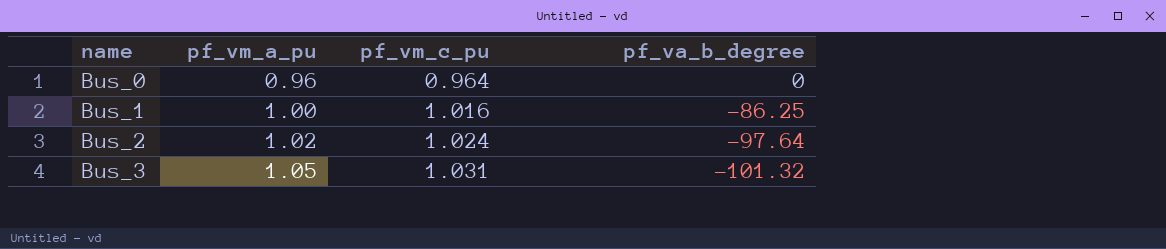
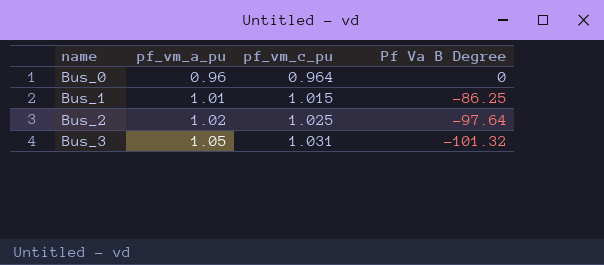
column name: pf_va_b_degree -> Pf Va B Degree
Bus_1 | pf_vm_a_pu: 1.00 -> 1.01
Bus_1 | pf_vm_c_pu: 1.016 -> 1.015
Bus_2 | pf_vm_c_pu: 1.024 -> 1.025

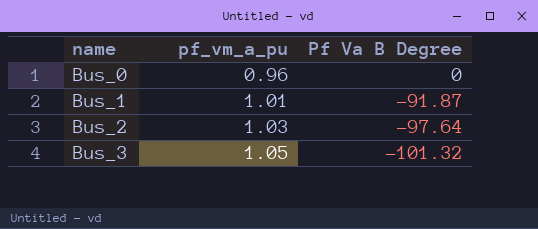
column pf_vm_c_pu | position: 3 -> none
Bus_1 | Pf Va B Degree: -86.25 -> -91.87
Bus_2 | pf_vm_a_pu: 1.02 -> 1.03

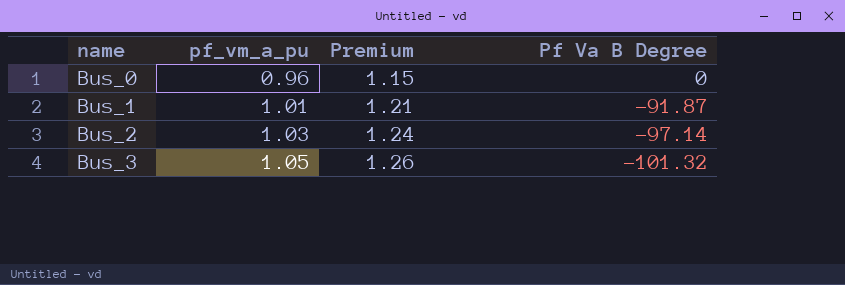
column Premium | formula: none -> [pf_vm_a_pu] * 1.2
Bus_2 | Pf Va B Degree: -97.64 -> -97.14

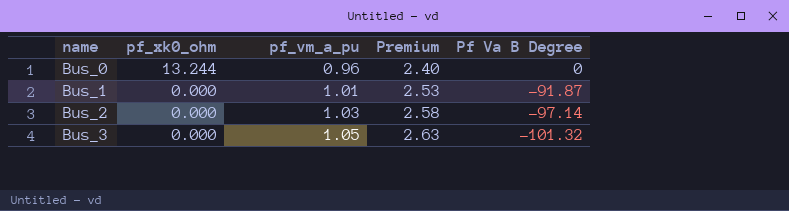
column pf_xk0_ohm | position: none -> 2
column Premium | formula: [pf_vm_a_pu] * 1.2 -> [pf_vm_a_pu] * 2.5

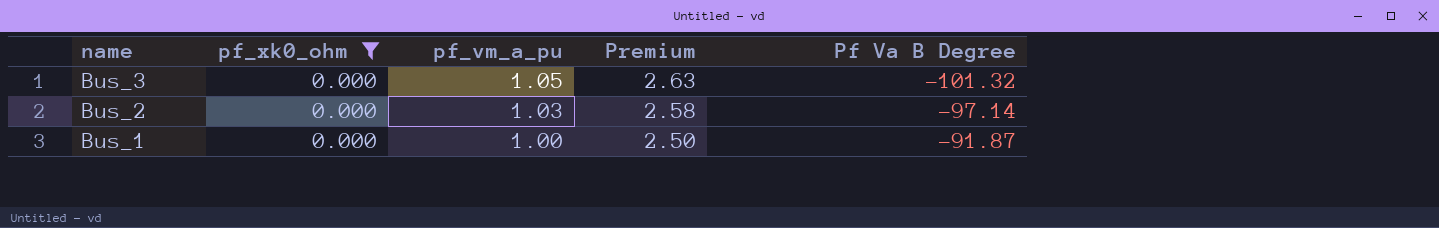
filter: none -> pf_xk0_ohm = 0.000
row order: name ascending -> name descending
Bus_1 | pf_vm_a_pu: 1.01 -> 1.00
Bus_1 | Premium: 2.53 -> 2.50

